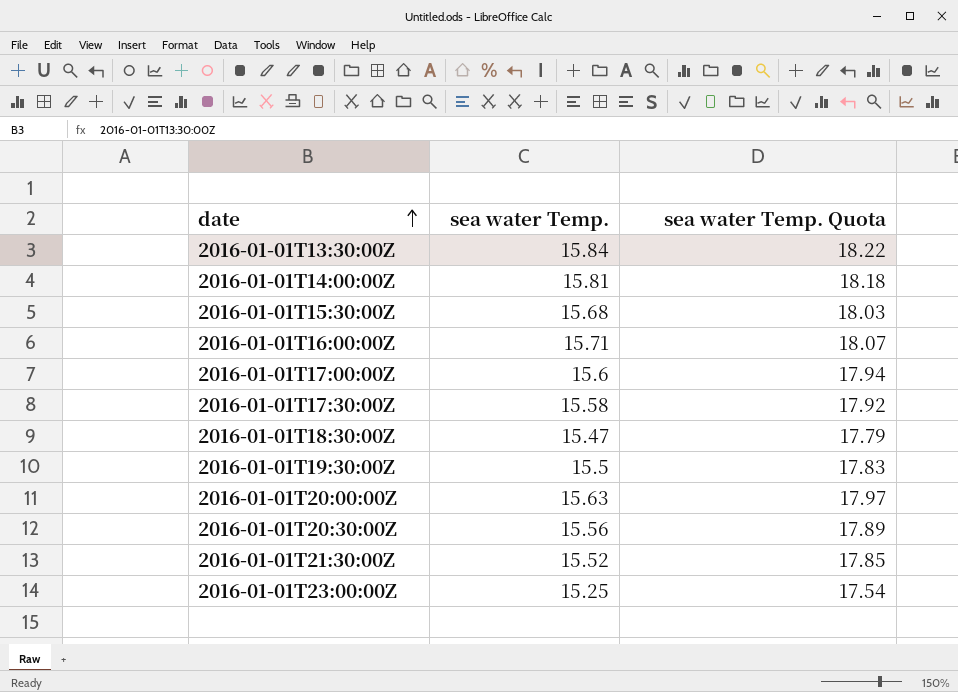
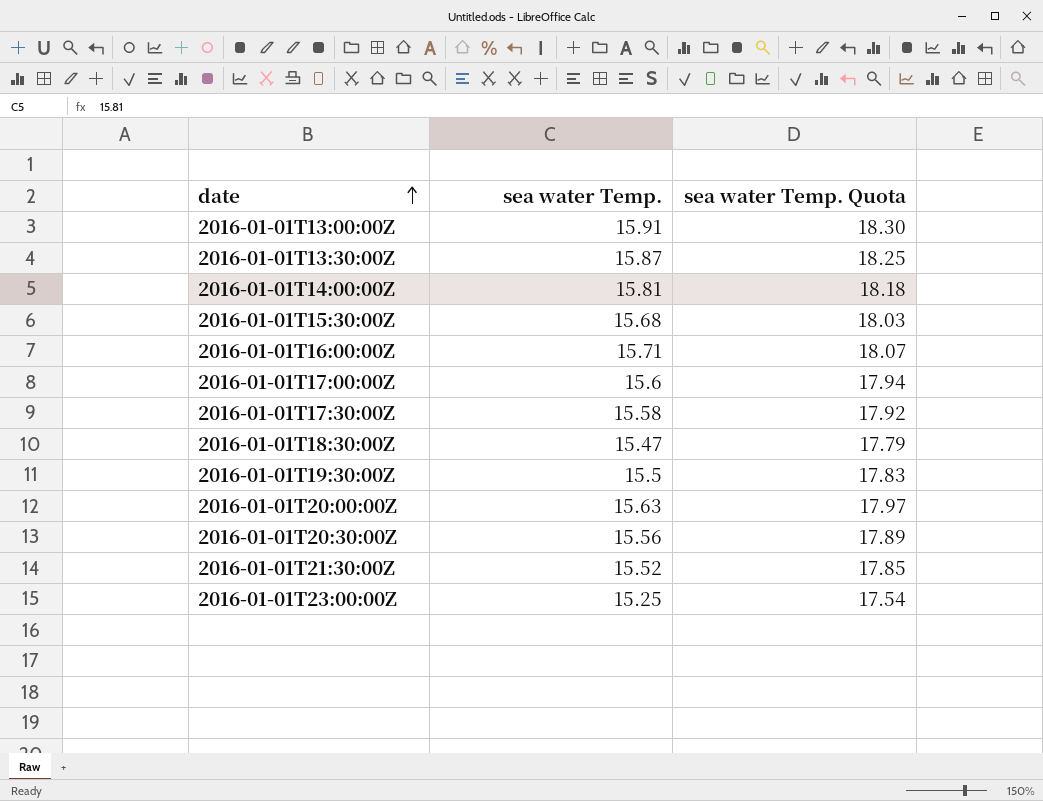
row 2016-01-01T13:00:00Z: none -> 15.91 | 18.30
2016-01-01T13:30:00Z | sea water Temp.: 15.84 -> 15.87
2016-01-01T13:30:00Z | sea water Temp. Quota: 18.22 -> 18.25

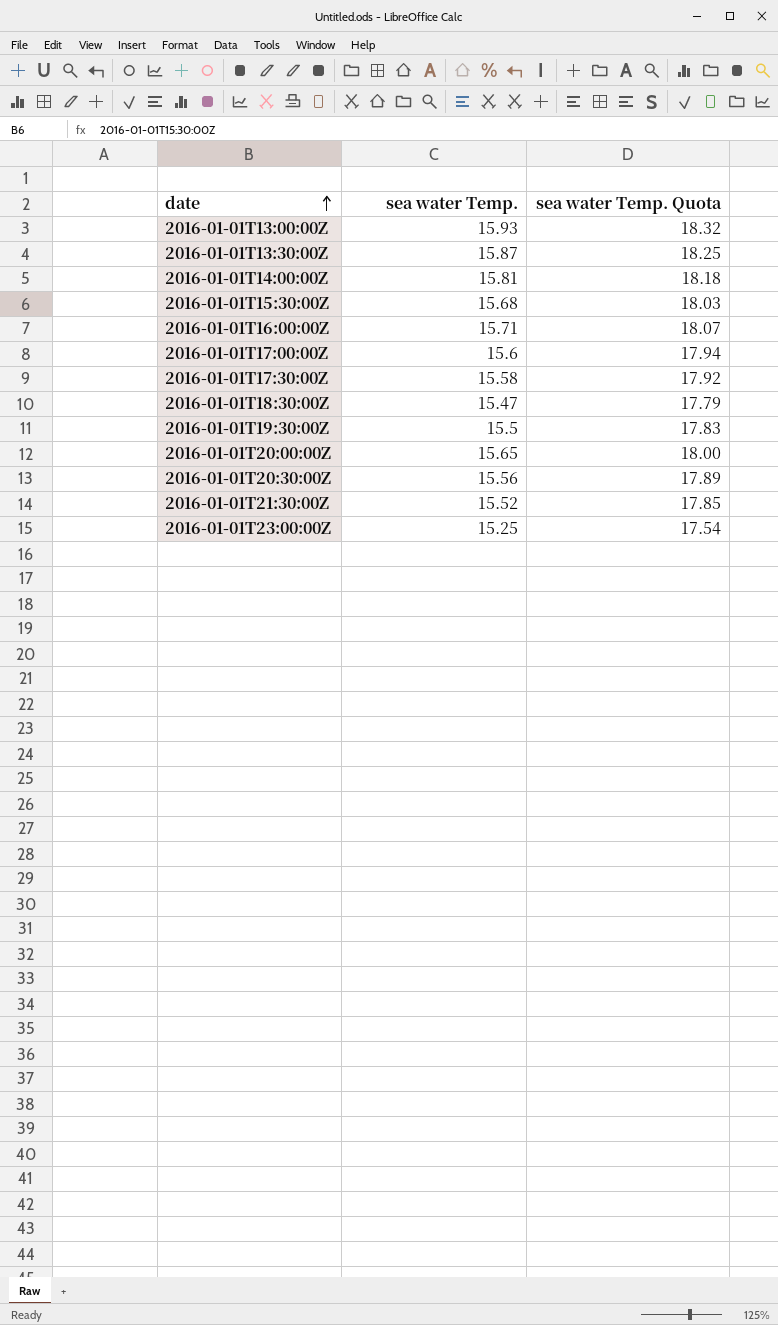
2016-01-01T13:00:00Z | sea water Temp.: 15.91 -> 15.93
2016-01-01T13:00:00Z | sea water Temp. Quota: 18.30 -> 18.32
2016-01-01T20:00:00Z | sea water Temp.: 15.63 -> 15.65
2016-01-01T20:00:00Z | sea water Temp. Quota: 17.97 -> 18.00

